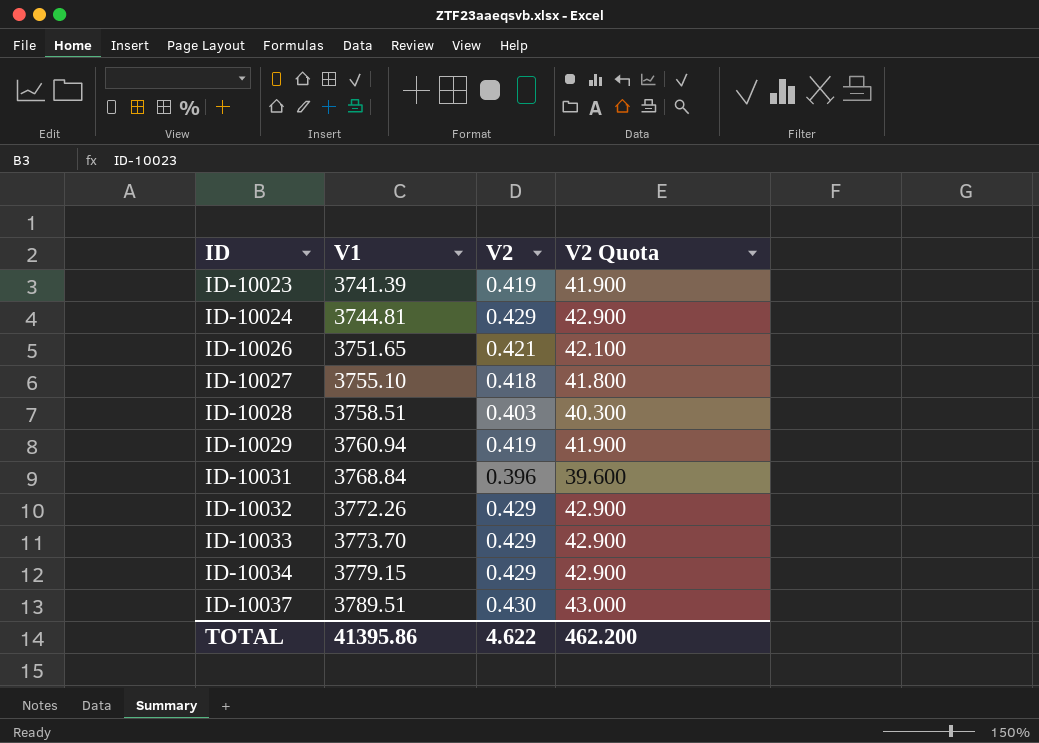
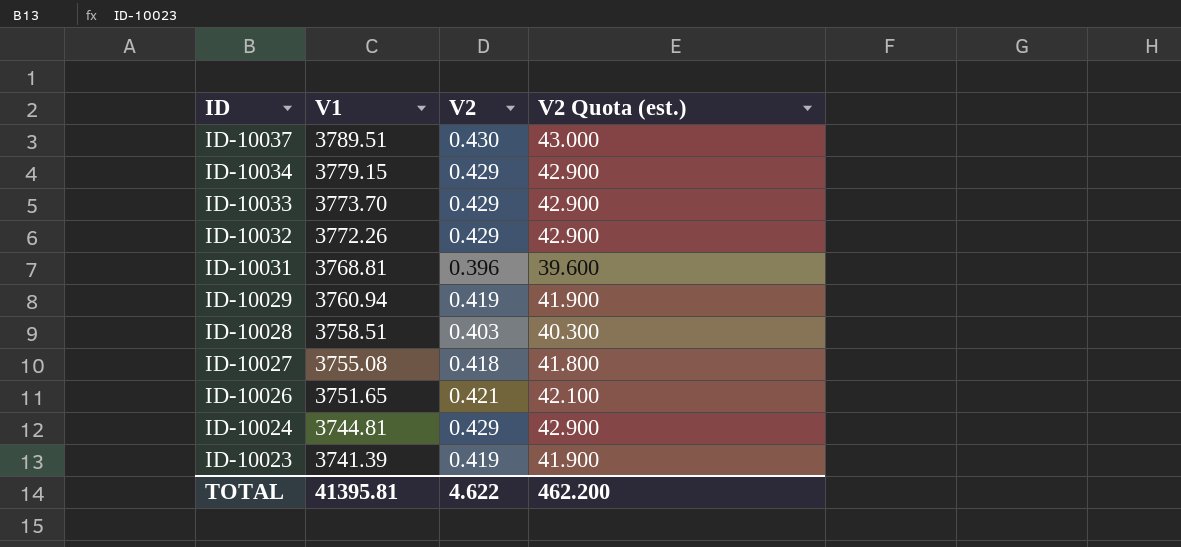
row order: ID ascending -> ID descending
column name: V2 Quota -> V2 Quota (est.)
ID-10031 | V1: 3768.84 -> 3768.81
ID-10027 | V1: 3755.10 -> 3755.08
TOTAL | V1: 41395.86 -> 41395.81

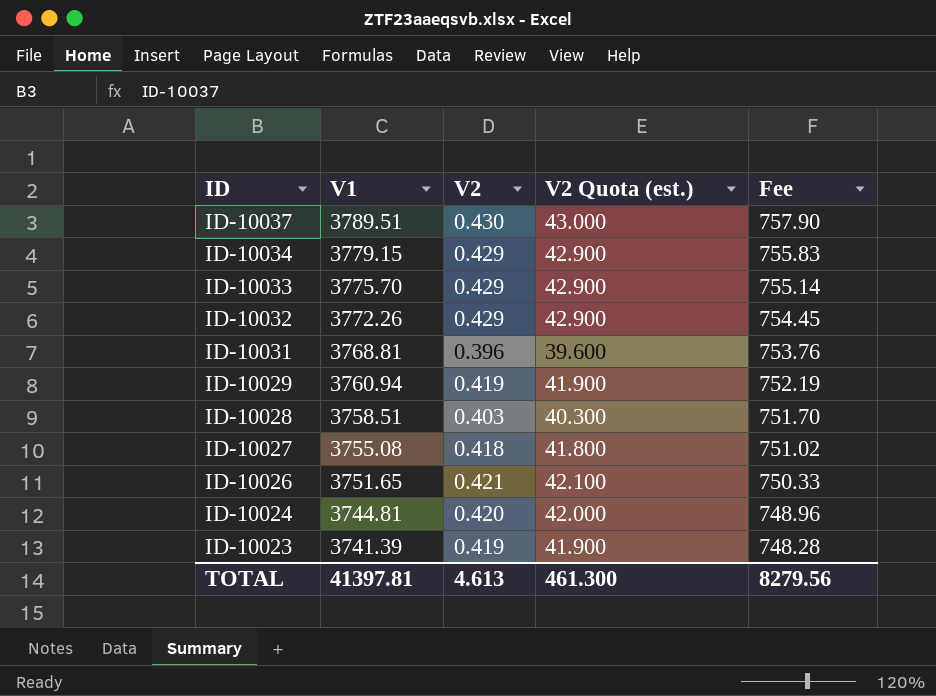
column Fee | formula: none -> [V1] * 0.2
ID-10033 | V1: 3773.70 -> 3775.70
ID-10024 | V2: 0.429 -> 0.420
ID-10024 | V2 Quota (est.): 42.900 -> 42.000
TOTAL | V1: 41395.81 -> 41397.81
TOTAL | V2: 4.622 -> 4.613
TOTAL | V2 Quota (est.): 462.200 -> 461.300

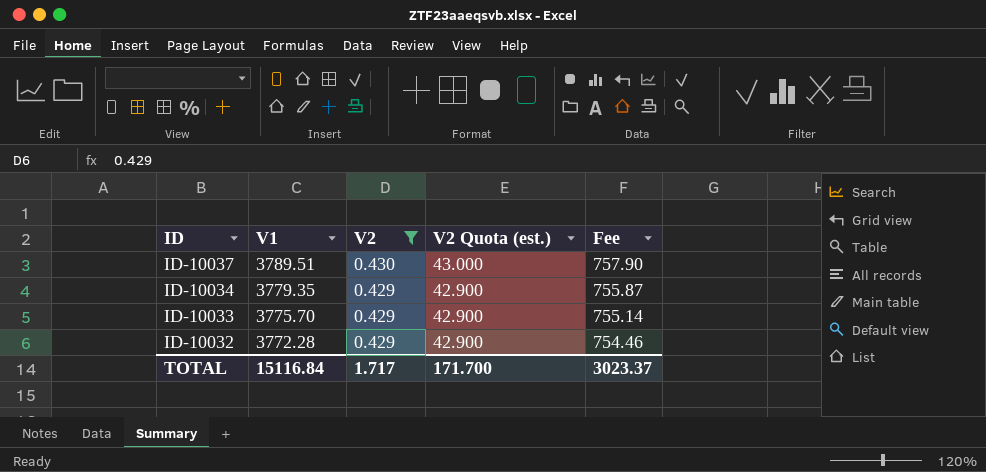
filter: none -> V2 >= 0.429
ID-10034 | V1: 3779.15 -> 3779.35
ID-10034 | Fee: 755.83 -> 755.87
ID-10032 | V1: 3772.26 -> 3772.28
ID-10032 | Fee: 754.45 -> 754.46
TOTAL | V1: 41397.81 -> 15116.84
TOTAL | V2: 4.613 -> 1.717
TOTAL | V2 Quota (est.): 461.300 -> 171.700
TOTAL | Fee: 8279.56 -> 3023.37

